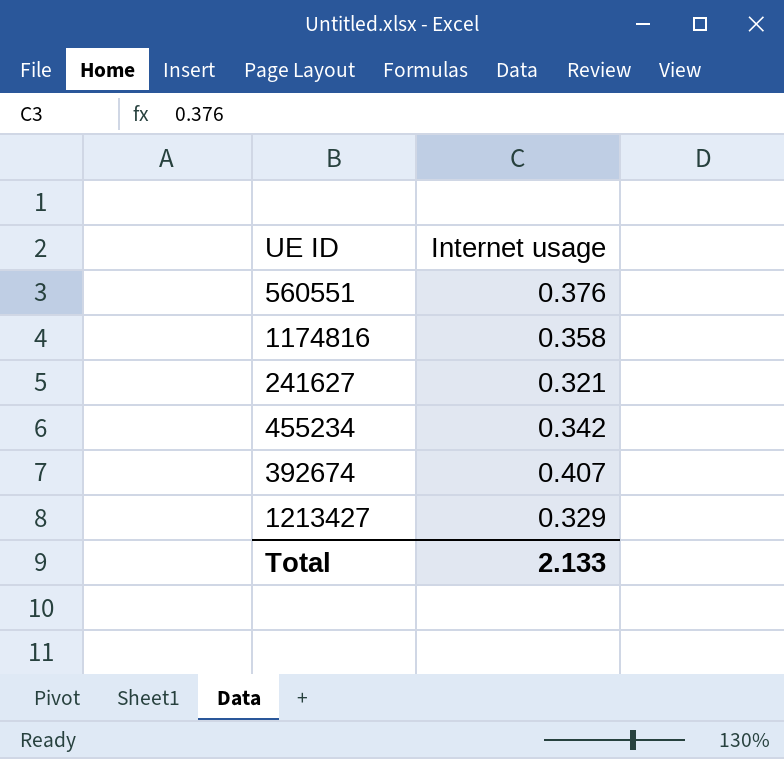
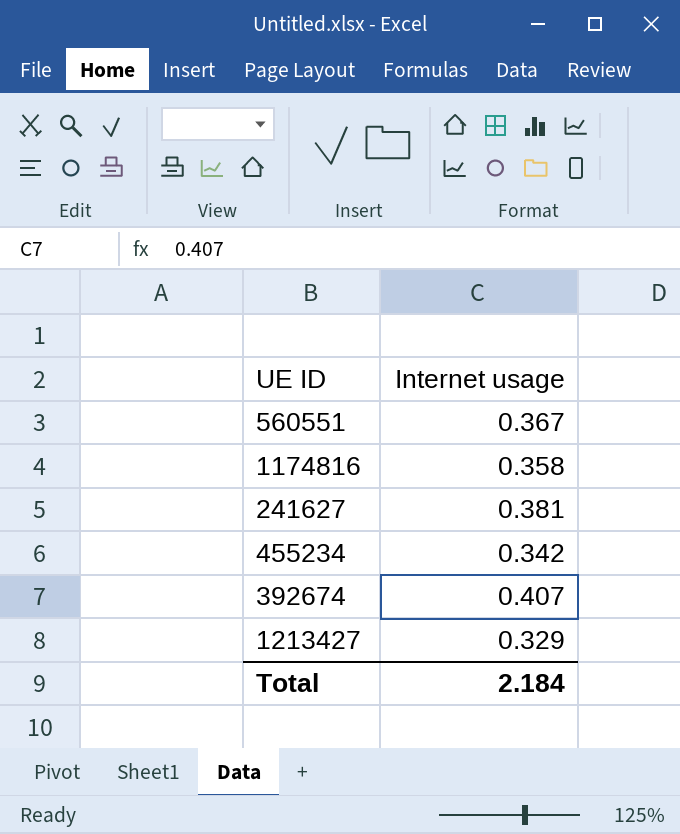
560551 | Internet usage: 0.376 -> 0.367
241627 | Internet usage: 0.321 -> 0.381
Total | Internet usage: 2.133 -> 2.184

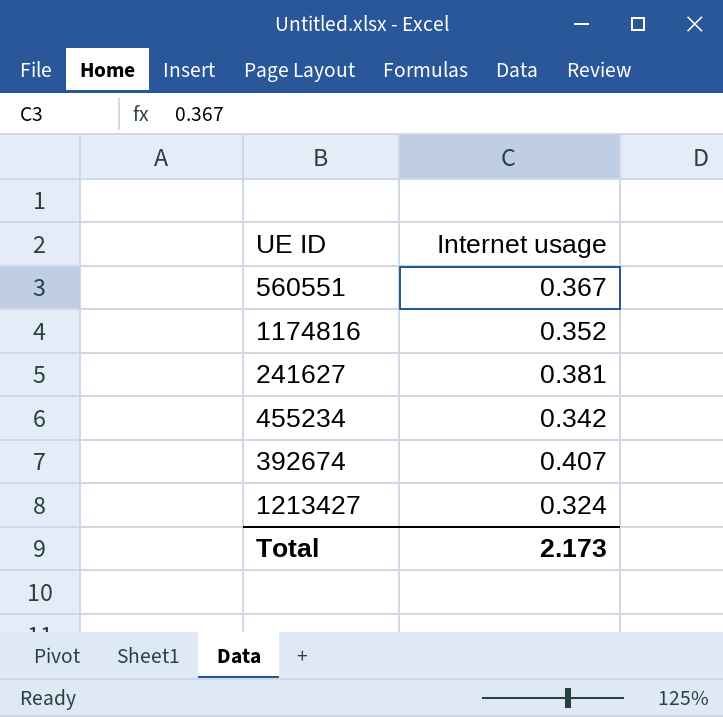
1174816 | Internet usage: 0.358 -> 0.352
1213427 | Internet usage: 0.329 -> 0.324
Total | Internet usage: 2.184 -> 2.173

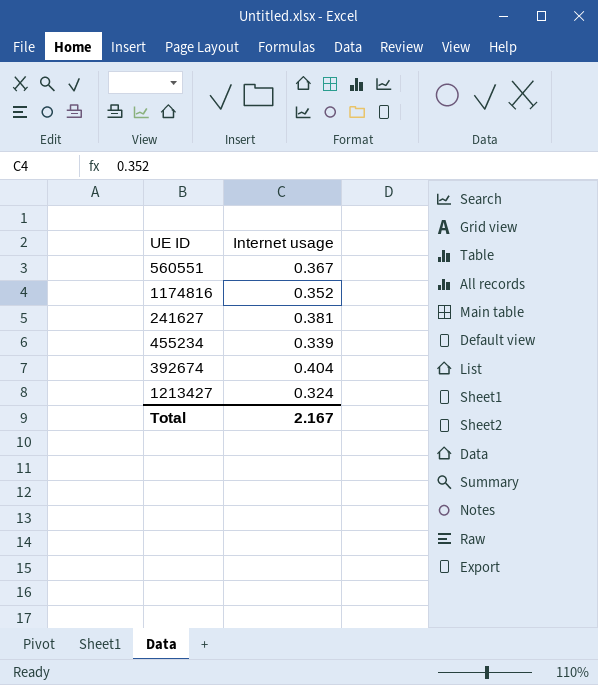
455234 | Internet usage: 0.342 -> 0.339
392674 | Internet usage: 0.407 -> 0.404
Total | Internet usage: 2.173 -> 2.167

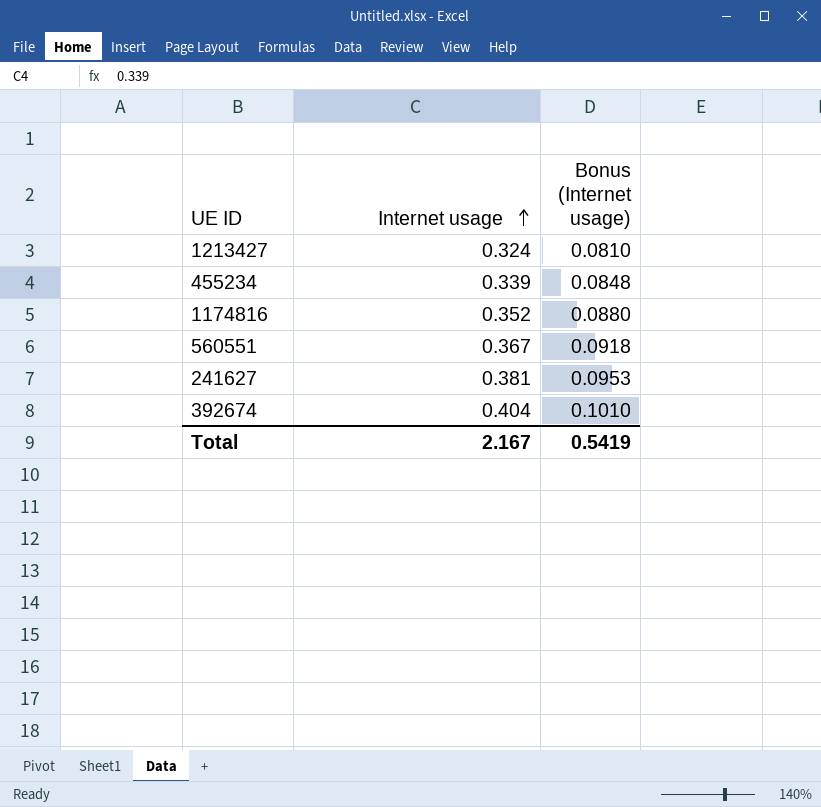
row order: none -> Internet usage ascending
column Bonus (Internet usage) | formula: none -> [Internet usage] * 0.25

